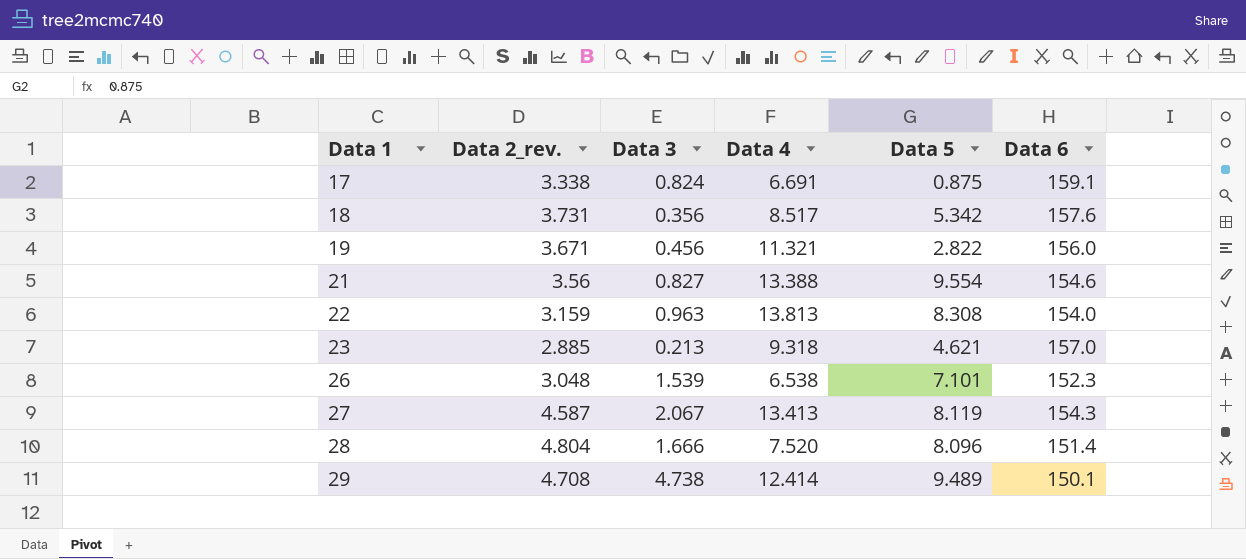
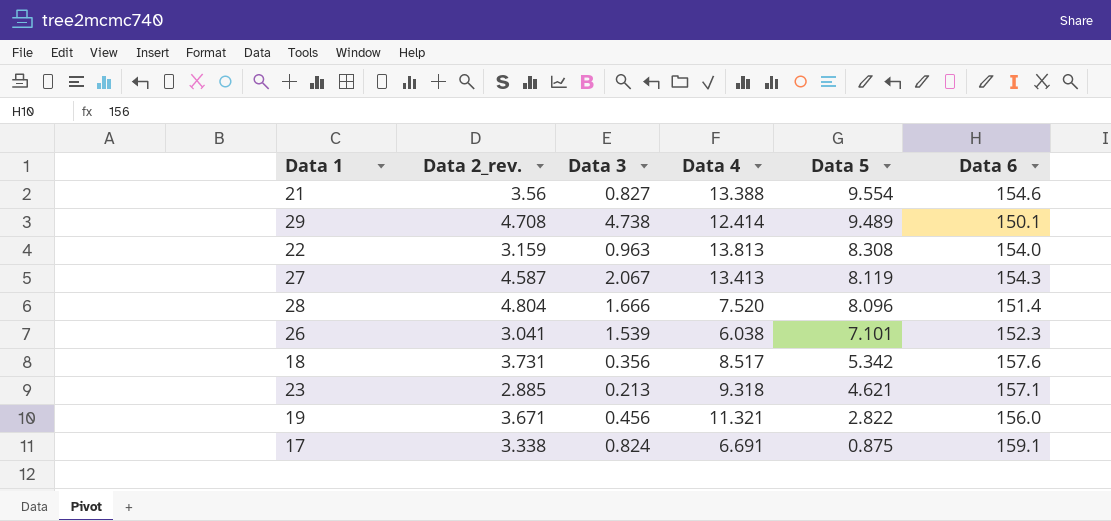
row order: Data 1 ascending -> Data 5 descending
26 | Data 2_rev.: 3.048 -> 3.041
26 | Data 4: 6.538 -> 6.038
23 | Data 6: 157.0 -> 157.1

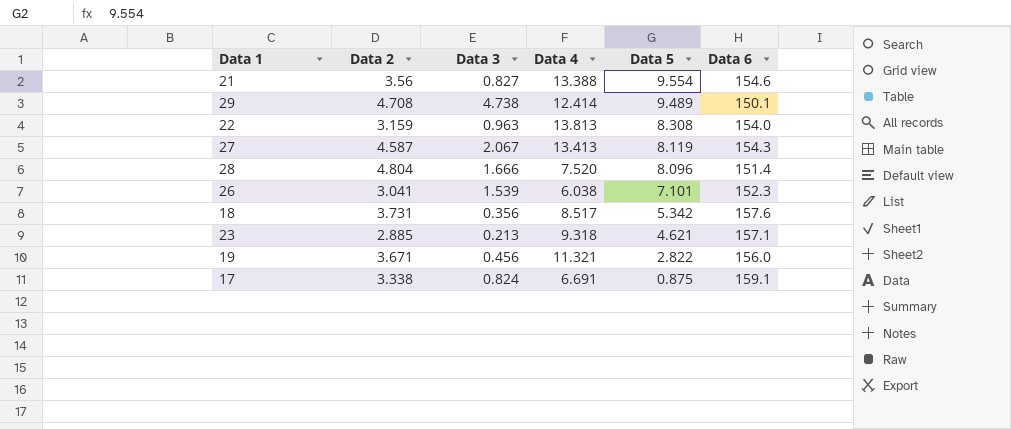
column name: Data 2_rev. -> Data 2

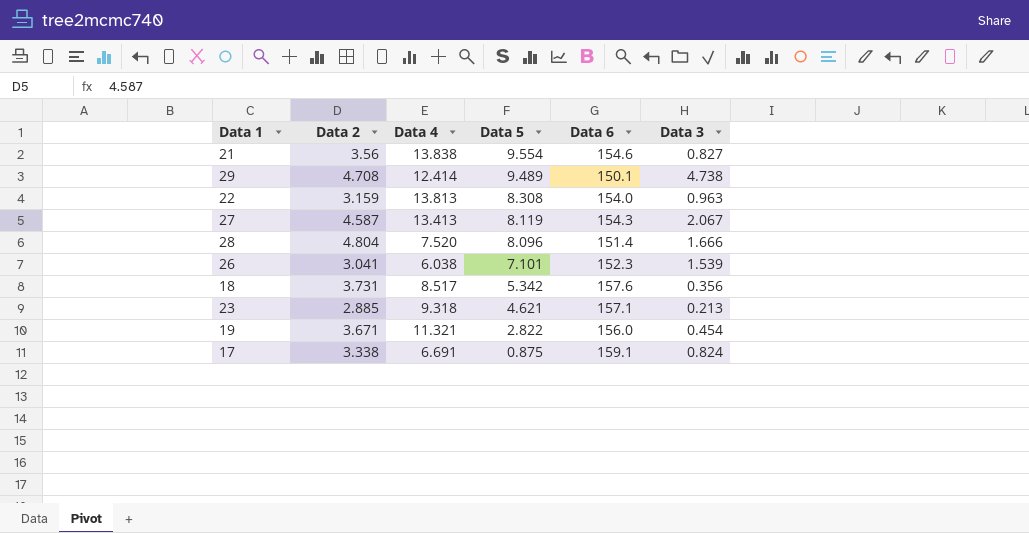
column Data 3 | position: 3 -> 6
21 | Data 4: 13.388 -> 13.838
19 | Data 3: 0.456 -> 0.454

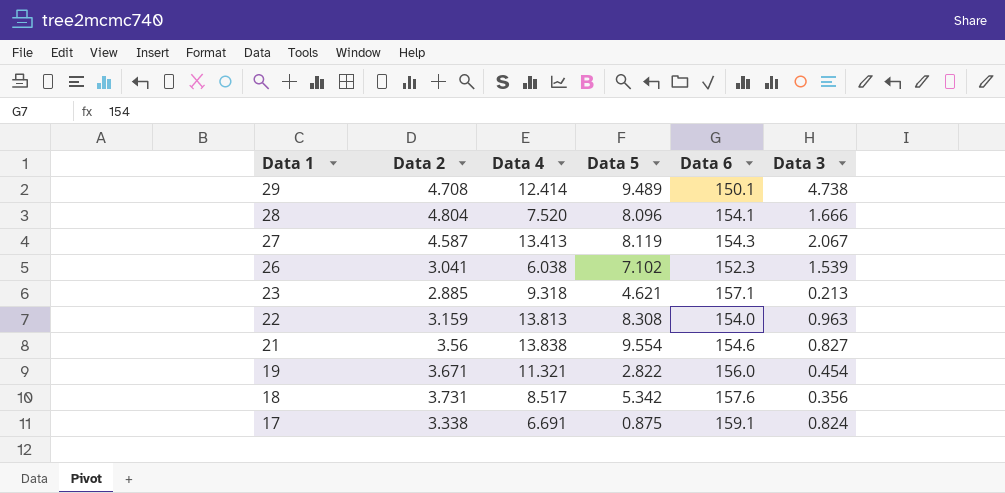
row order: Data 5 descending -> Data 1 descending
28 | Data 6: 151.4 -> 154.1
26 | Data 5: 7.101 -> 7.102

